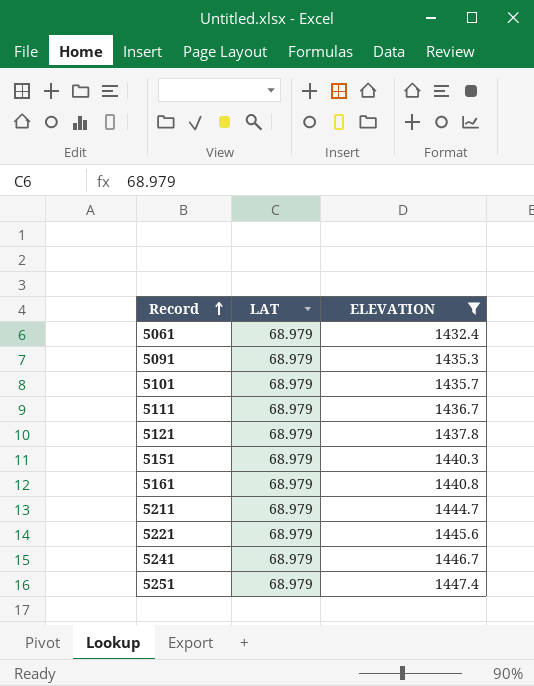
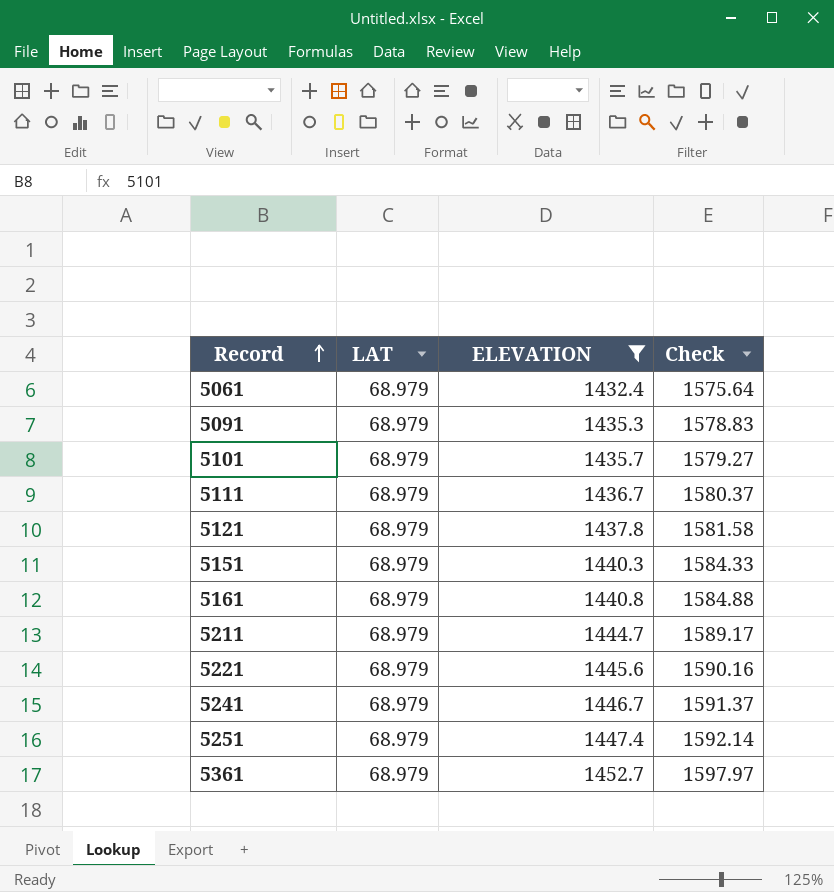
column Check | formula: none -> [ELEVATION] * 1.1
row 5361: none -> 68.979 | 1452.7 | 1597.97

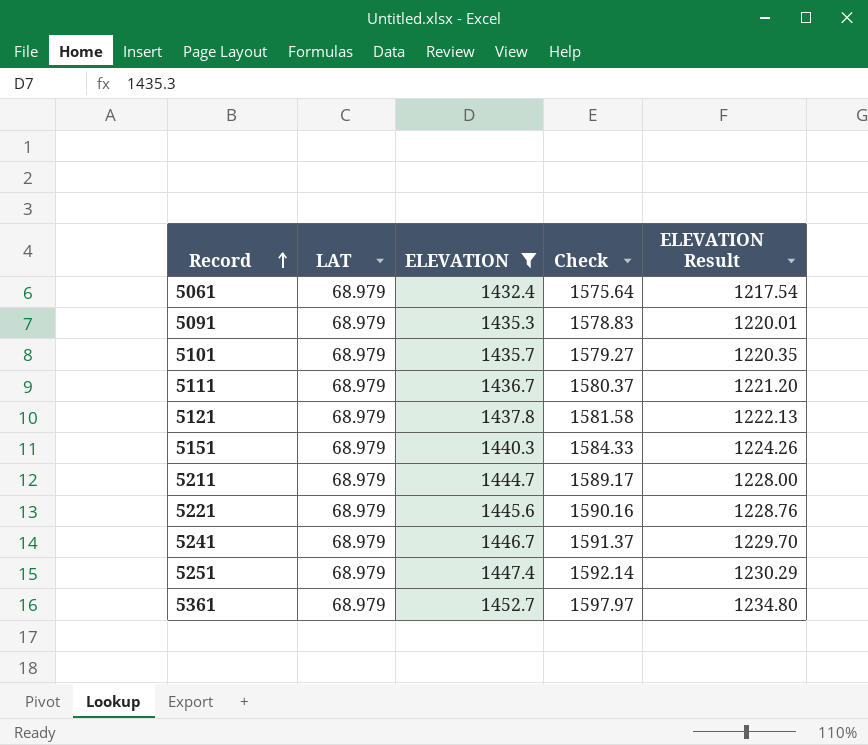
column ELEVATION Result | formula: none -> [ELEVATION] * 0.85
row 5161: 68.979 | 1440.8 | 1584.88 -> none

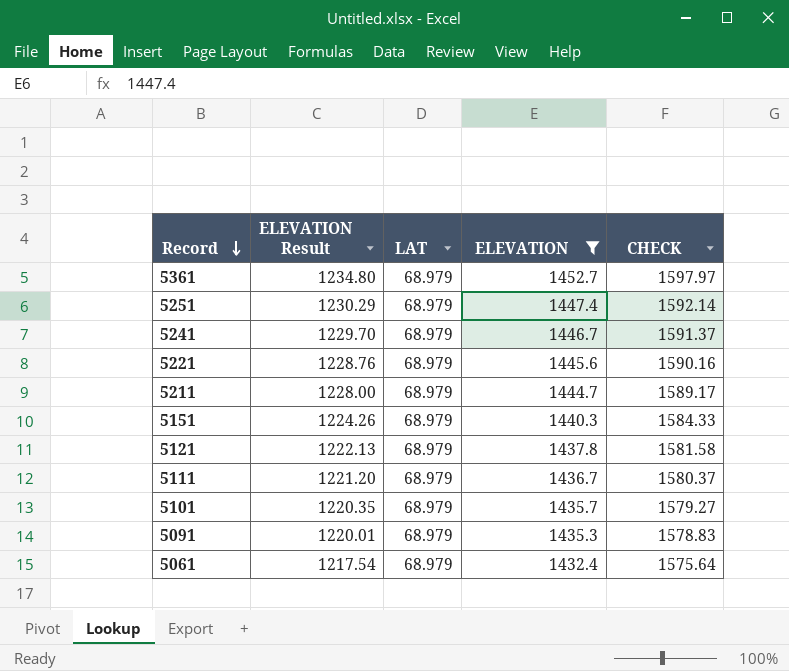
row order: Record ascending -> Record descending
column ELEVATION Result | position: 5 -> 2
column name: Check -> CHECK

